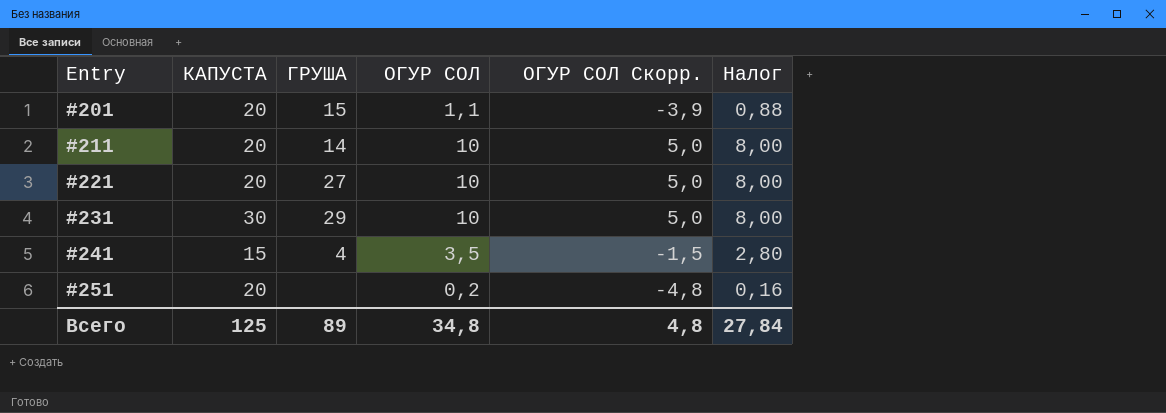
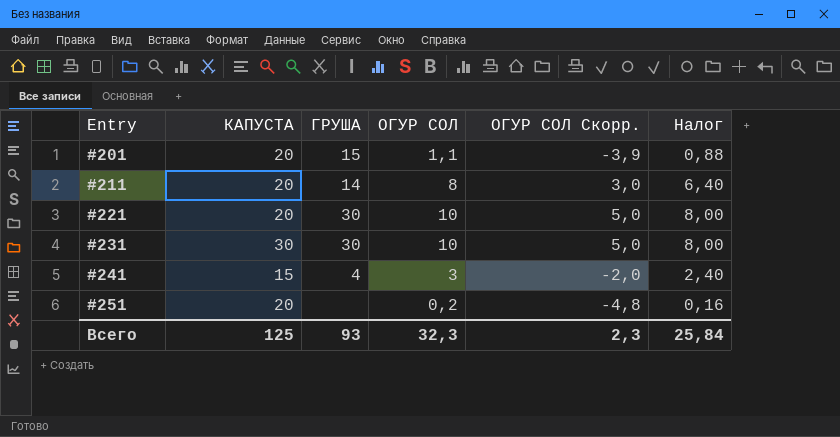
#211 | ОГУР СОЛ: 10 -> 8
#211 | ОГУР СОЛ Скорр.: 5,0 -> 3,0
#211 | Налог: 8,00 -> 6,40
#221 | ГРУША: 27 -> 30
#231 | ГРУША: 29 -> 30
#241 | ОГУР СОЛ: 3,5 -> 3
#241 | ОГУР СОЛ Скорр.: -1,5 -> -2,0
#241 | Налог: 2,80 -> 2,40
Всего | ГРУША: 89 -> 93
Всего | ОГУР СОЛ: 34,8 -> 32,3
Всего | ОГУР СОЛ Скорр.: 4,8 -> 2,3
Всего | Налог: 27,84 -> 25,84

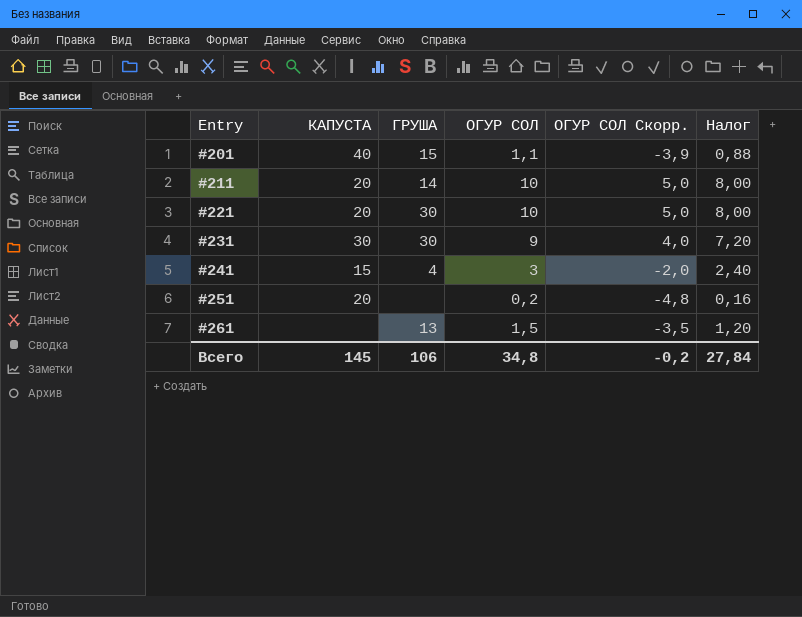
#201 | КАПУСТА: 20 -> 40
#211 | ОГУР СОЛ: 8 -> 10
#211 | ОГУР СОЛ Скорр.: 3,0 -> 5,0
#211 | Налог: 6,40 -> 8,00
#231 | ОГУР СОЛ: 10 -> 9
#231 | ОГУР СОЛ Скорр.: 5,0 -> 4,0
#231 | Налог: 8,00 -> 7,20
row #261: none -> none | 13 | 1,5 | -3,5 | 1,20
Всего | КАПУСТА: 125 -> 145
Всего | ГРУША: 93 -> 106
Всего | ОГУР СОЛ: 32,3 -> 34,8
Всего | ОГУР СОЛ Скорр.: 2,3 -> -0,2
Всего | Налог: 25,84 -> 27,84

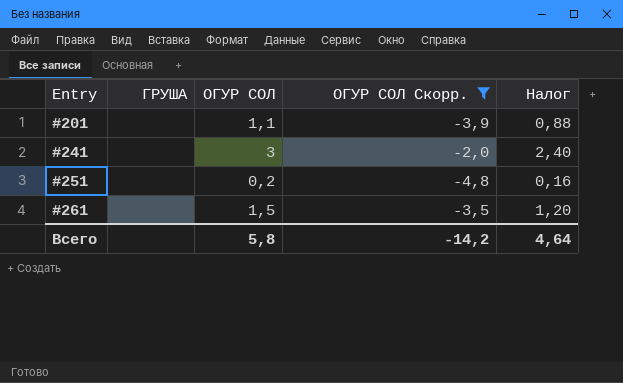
filter: none -> ОГУР СОЛ Скорр. <= -2,0
column КАПУСТА | position: 2 -> none
#201 | ГРУША: 15 -> none
#241 | ГРУША: 4 -> none
#261 | ГРУША: 13 -> none
Всего | ГРУША: 106 -> none
Всего | ОГУР СОЛ: 34,8 -> 5,8
Всего | ОГУР СОЛ Скорр.: -0,2 -> -14,2
Всего | Налог: 27,84 -> 4,64

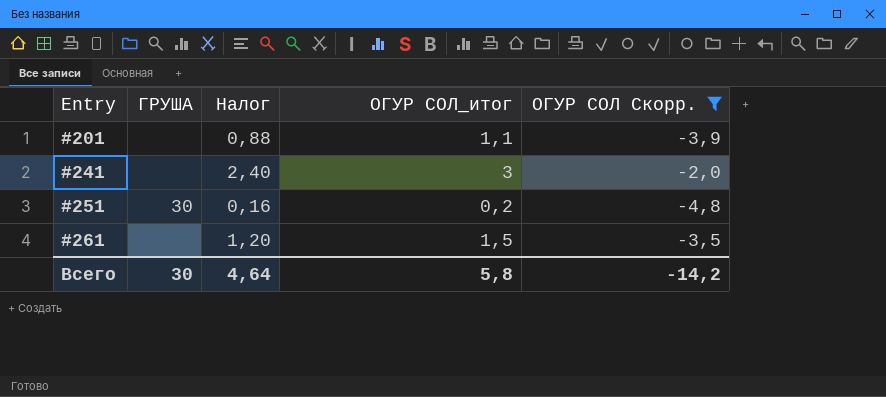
column Налог | position: 5 -> 3
column name: ОГУР СОЛ -> ОГУР СОЛ_итог
#251 | ГРУША: none -> 30
Всего | ГРУША: none -> 30

